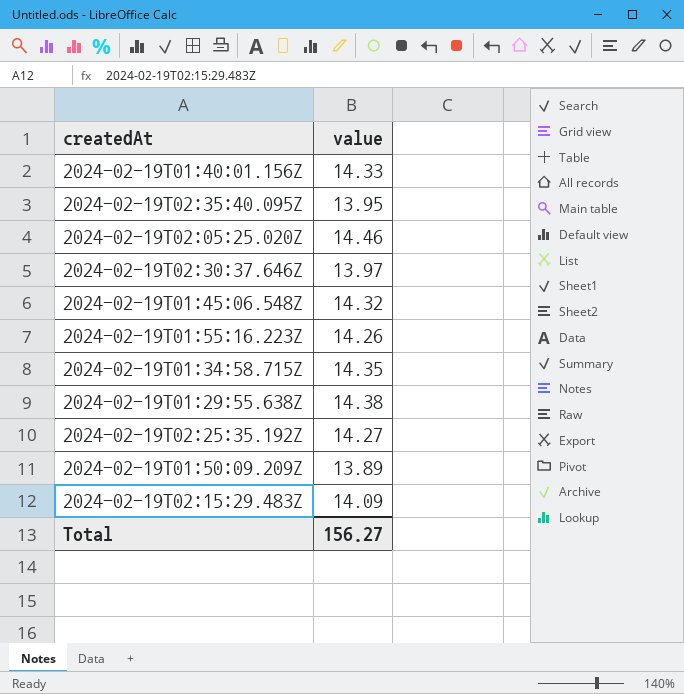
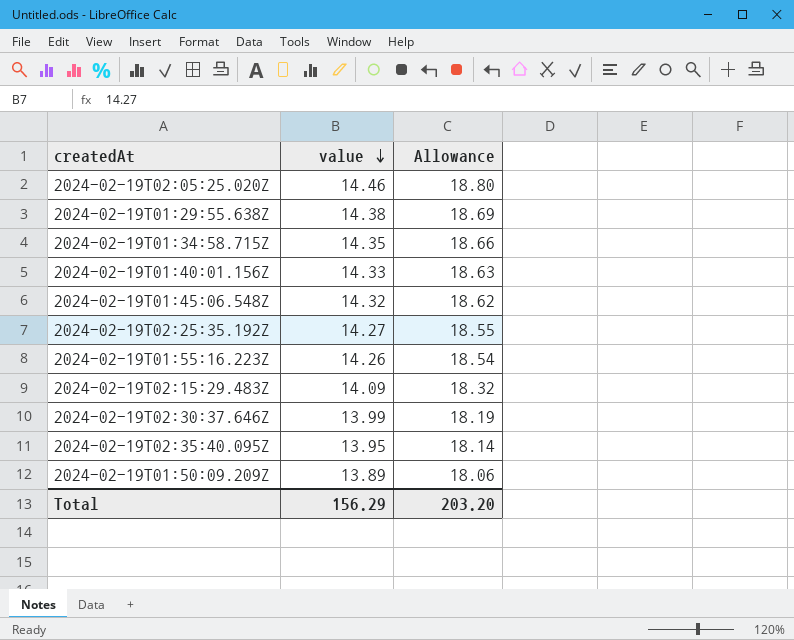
row order: none -> value descending
column Allowance | formula: none -> [value] * 1.3
2024-02-19T02:30:37.646Z | value: 13.97 -> 13.99
Total | value: 156.27 -> 156.29

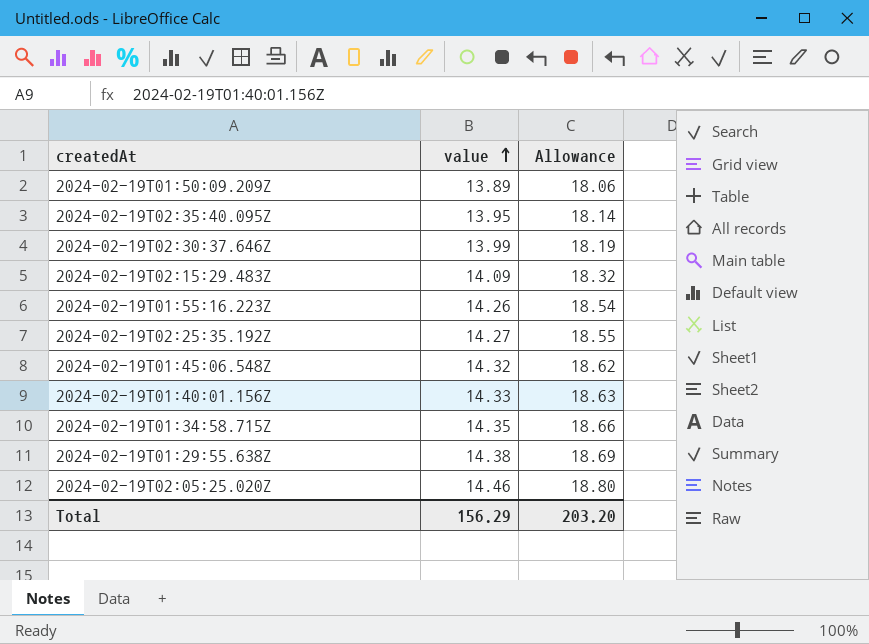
row order: value descending -> value ascending

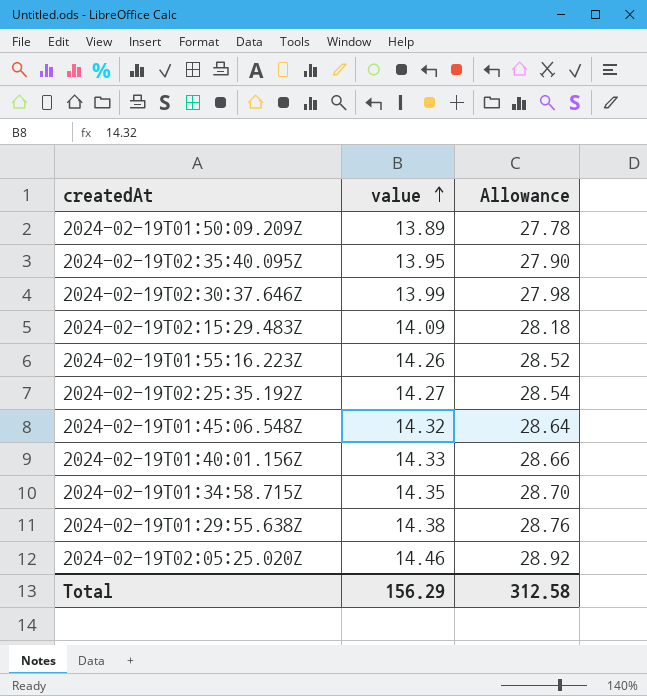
column Allowance | formula: [value] * 1.3 -> [value] * 2
Total | Allowance: 203.20 -> 312.58

